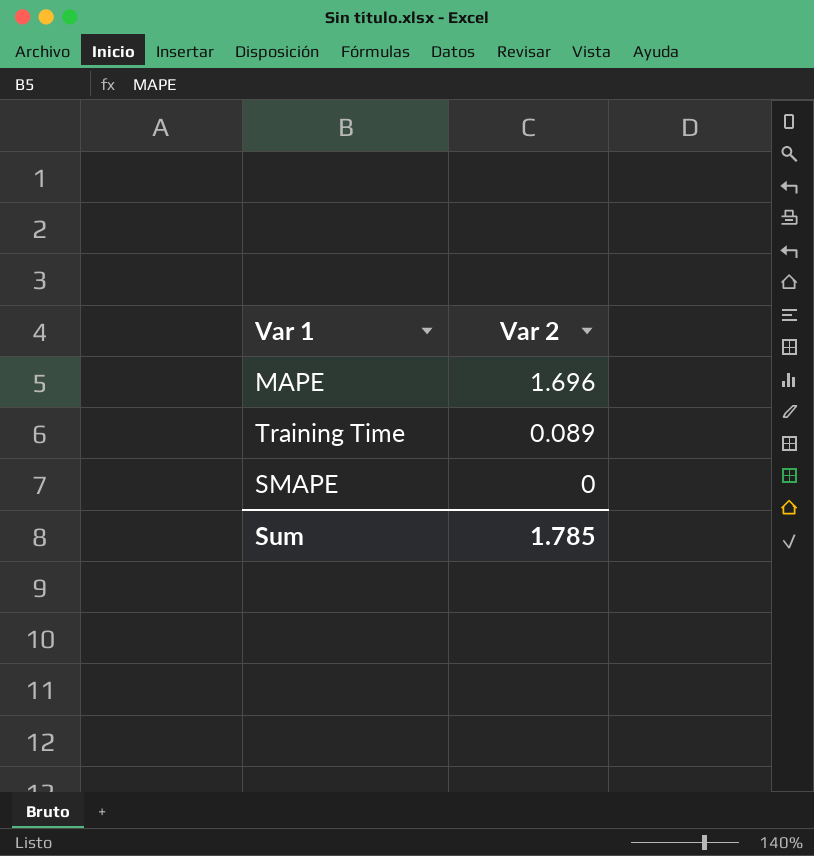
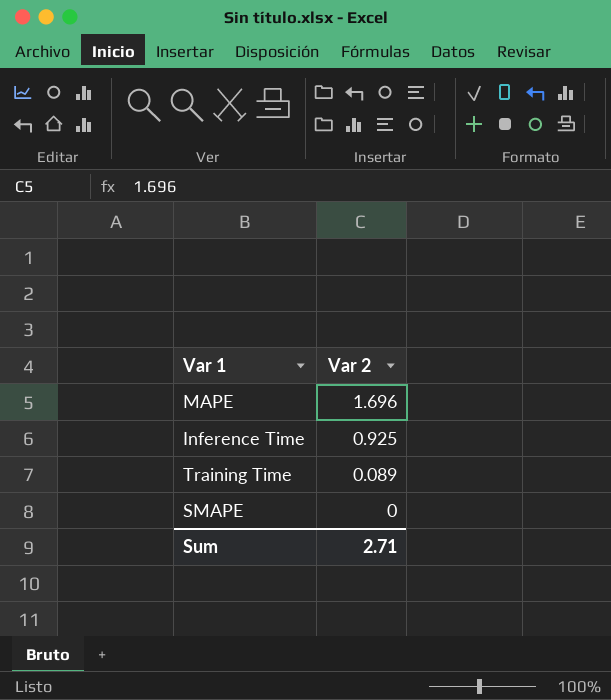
row Inference Time: none -> 0.925
Sum | Var 2: 1.785 -> 2.71

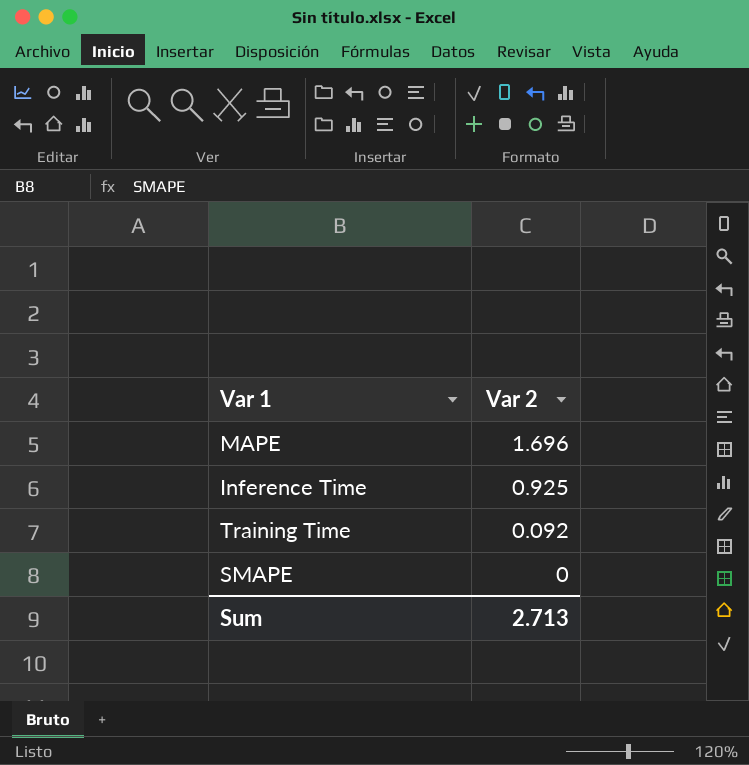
Training Time | Var 2: 0.089 -> 0.092
Sum | Var 2: 2.71 -> 2.713

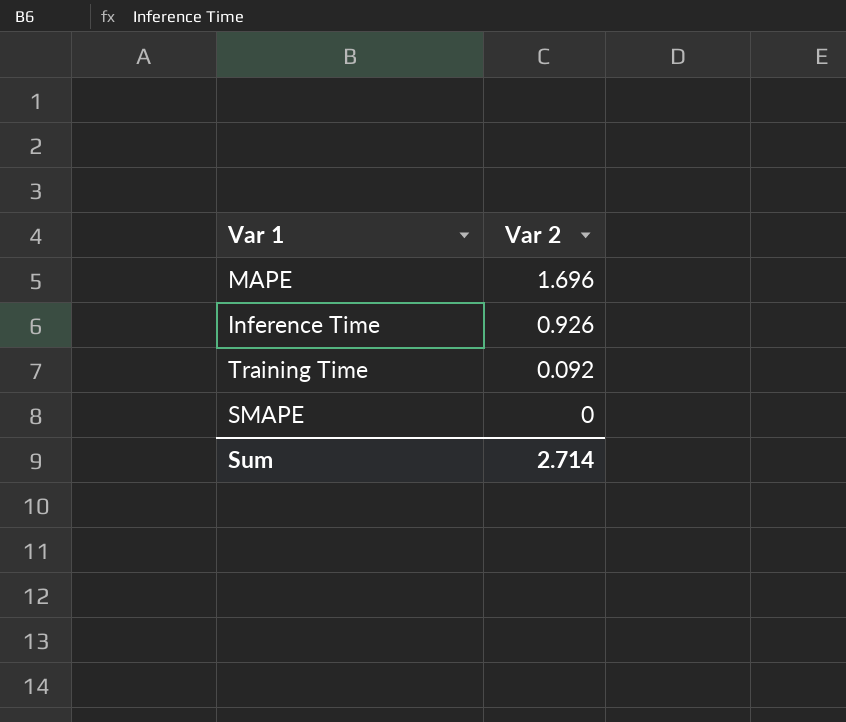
Inference Time | Var 2: 0.925 -> 0.926
Sum | Var 2: 2.713 -> 2.714

